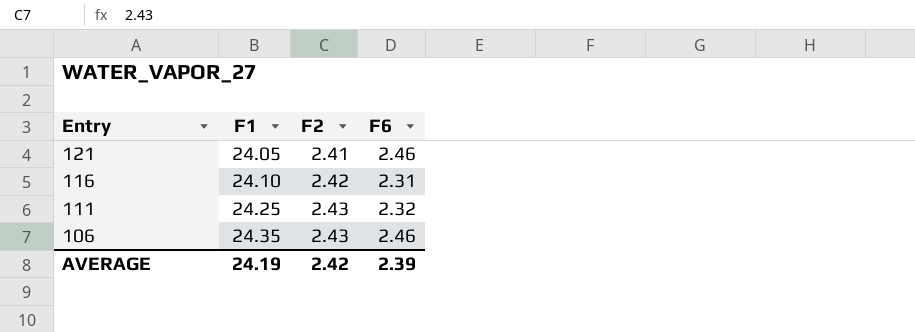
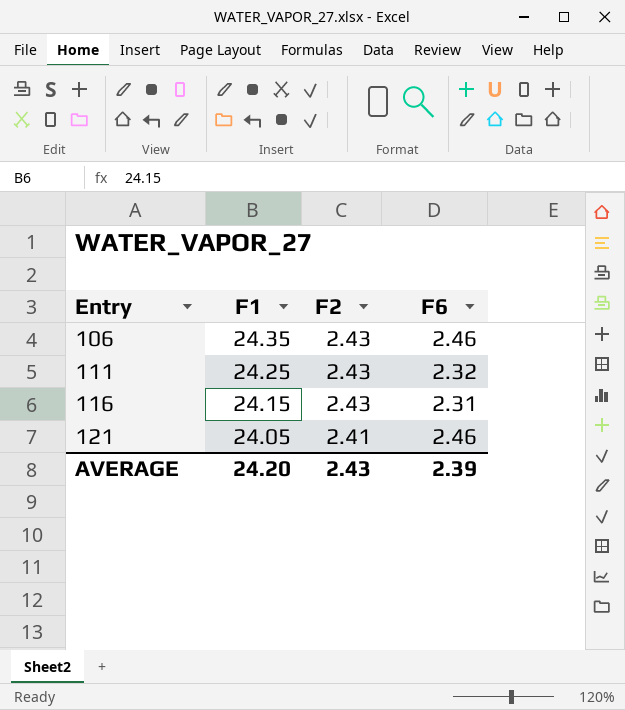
row order: Entry descending -> Entry ascending
116 | F1: 24.10 -> 24.15
116 | F2: 2.42 -> 2.43
AVERAGE | F1: 24.19 -> 24.20
AVERAGE | F2: 2.42 -> 2.43

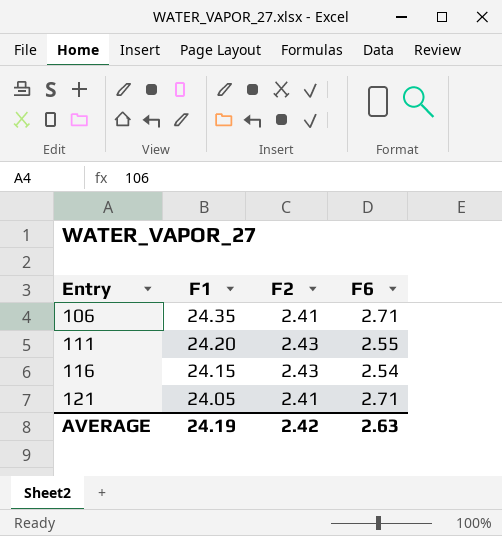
106 | F2: 2.43 -> 2.41
106 | F6: 2.46 -> 2.71
111 | F1: 24.25 -> 24.20
111 | F6: 2.32 -> 2.55
116 | F6: 2.31 -> 2.54
121 | F6: 2.46 -> 2.71
AVERAGE | F1: 24.20 -> 24.19
AVERAGE | F2: 2.43 -> 2.42
AVERAGE | F6: 2.39 -> 2.63

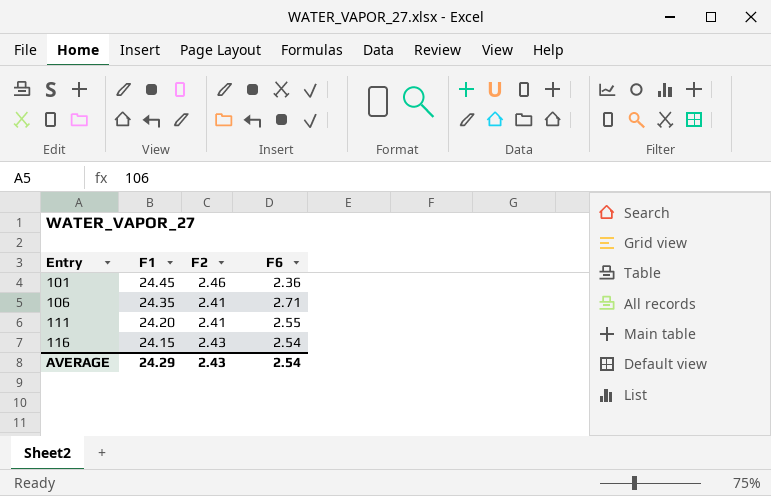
row 121: 24.05 | 2.41 | 2.71 -> none
row 101: none -> 24.45 | 2.46 | 2.36
111 | F2: 2.43 -> 2.41
AVERAGE | F1: 24.19 -> 24.29
AVERAGE | F2: 2.42 -> 2.43
AVERAGE | F6: 2.63 -> 2.54

